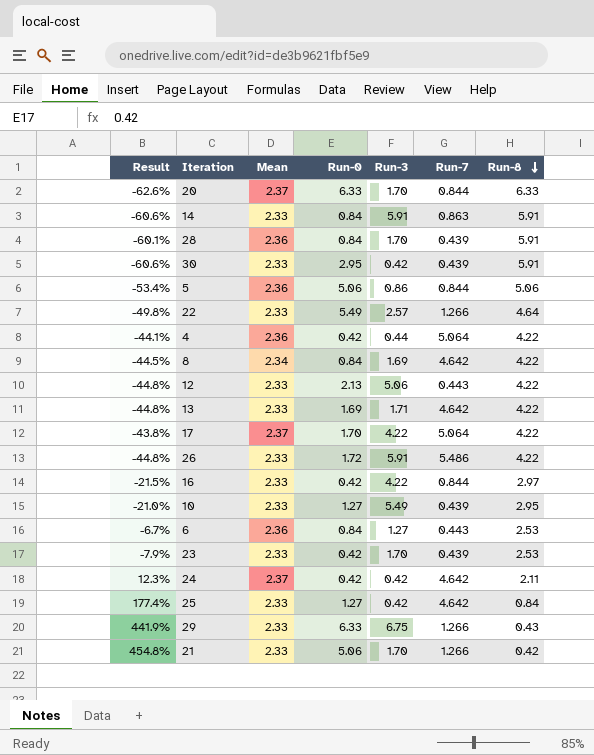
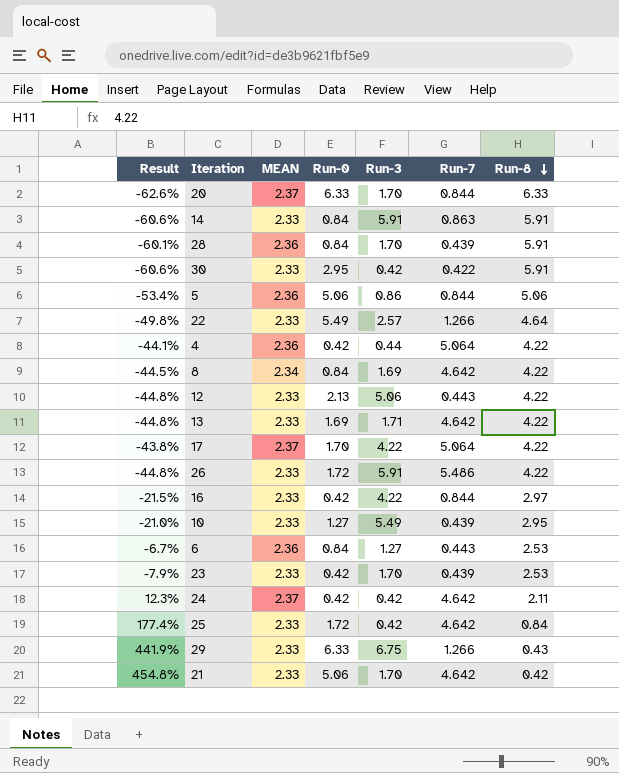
column name: Mean -> MEAN
30 | Run-7: 0.439 -> 0.422
25 | Run-0: 1.27 -> 1.72
21 | Run-7: 1.266 -> 4.642

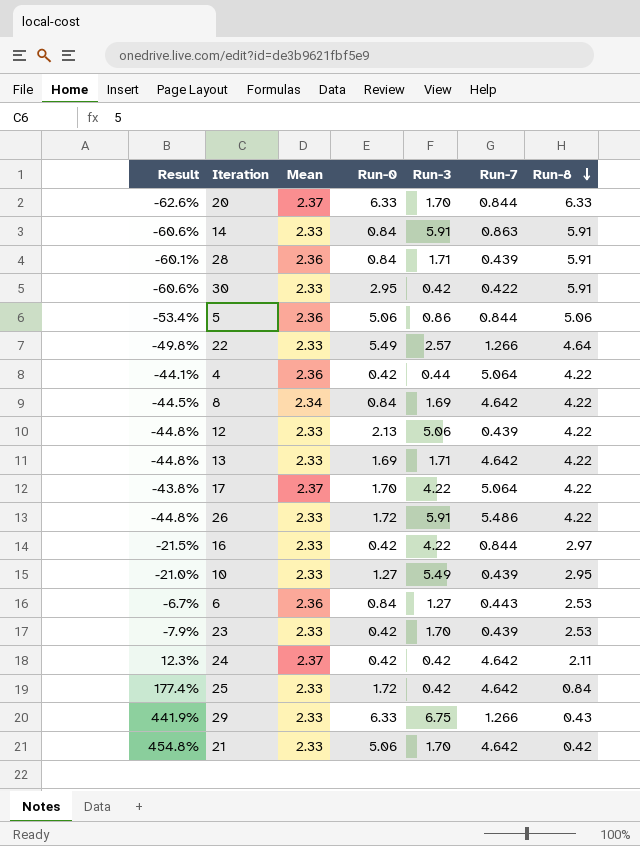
column name: MEAN -> Mean
28 | Run-3: 1.70 -> 1.71
12 | Run-7: 0.443 -> 0.439

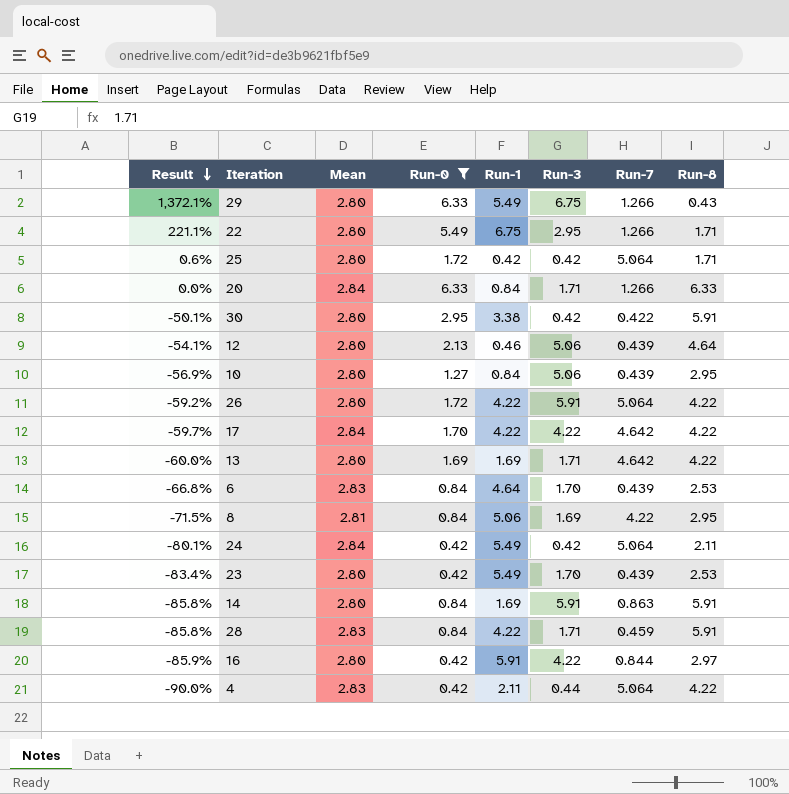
filter: none -> Run-0 != 5.06
row order: Run-8 descending -> Result descending
column Result | formula: ([Mean] - [Run-8]) / [Run-8] -> ([Run-0] - [Run-8]) / [Run-8]
column Run-1 | position: none -> 5
29 | Mean: 2.33 -> 2.80
22 | Mean: 2.33 -> 2.80
22 | Run-3: 2.57 -> 2.95
22 | Run-8: 4.64 -> 1.71
25 | Mean: 2.33 -> 2.80
25 | Run-7: 4.642 -> 5.064
25 | Run-8: 0.84 -> 1.71
20 | Mean: 2.37 -> 2.84
20 | Run-3: 1.70 -> 1.71
20 | Run-7: 0.844 -> 1.266
30 | Mean: 2.33 -> 2.80
12 | Mean: 2.33 -> 2.80
12 | Run-8: 4.22 -> 4.64
10 | Mean: 2.33 -> 2.80
10 | Run-3: 5.49 -> 5.06
26 | Mean: 2.33 -> 2.80
26 | Run-7: 5.486 -> 5.064
17 | Mean: 2.37 -> 2.84
17 | Run-7: 5.064 -> 4.642
13 | Mean: 2.33 -> 2.80
6 | Mean: 2.36 -> 2.83
6 | Run-3: 1.27 -> 1.70
6 | Run-7: 0.443 -> 0.439
8 | Mean: 2.34 -> 2.81
8 | Run-7: 4.642 -> 4.22
8 | Run-8: 4.22 -> 2.95
24 | Mean: 2.37 -> 2.84
24 | Run-7: 4.642 -> 5.064
23 | Mean: 2.33 -> 2.80
14 | Mean: 2.33 -> 2.80
28 | Mean: 2.36 -> 2.83
28 | Run-7: 0.439 -> 0.459
16 | Mean: 2.33 -> 2.80
4 | Mean: 2.36 -> 2.83

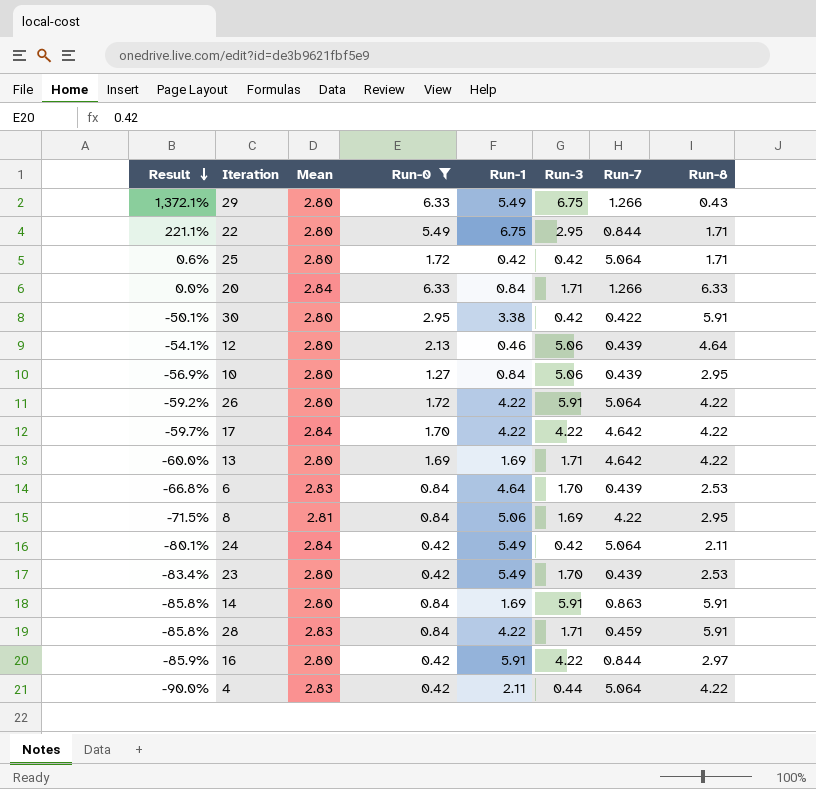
22 | Run-7: 1.266 -> 0.844

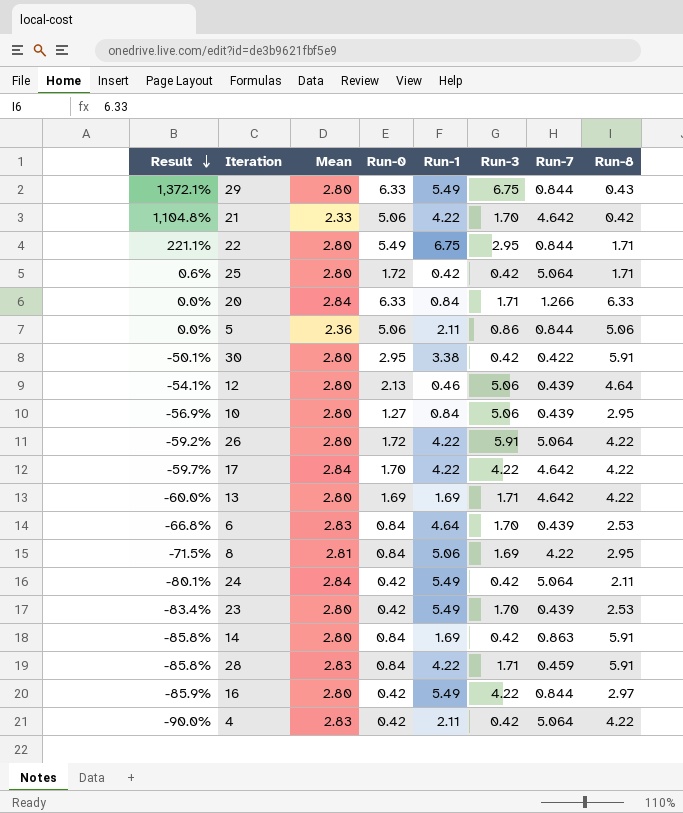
filter: Run-0 != 5.06 -> none
29 | Run-7: 1.266 -> 0.844
14 | Run-3: 5.91 -> 0.42
16 | Run-1: 5.91 -> 5.49
4 | Run-3: 0.44 -> 0.42

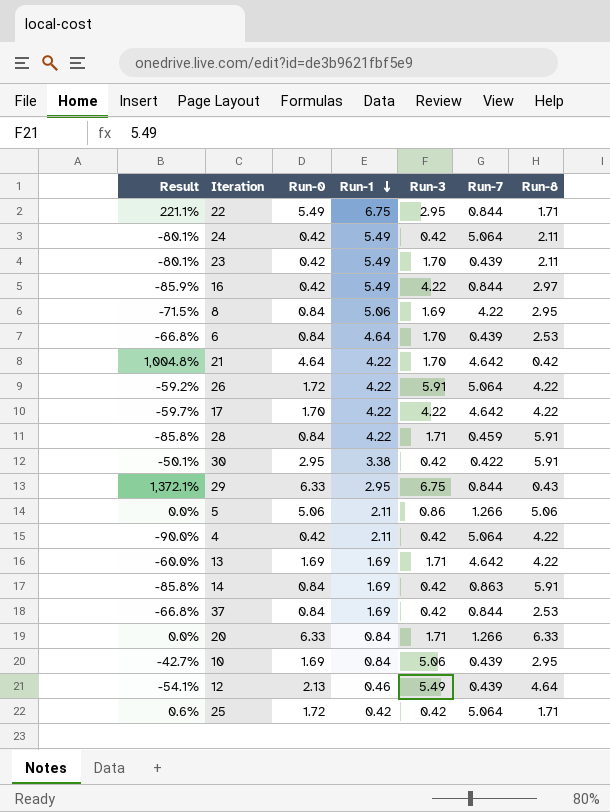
row order: Result descending -> Run-1 descending
column Mean | position: 3 -> none
23 | Result: -83.4% -> -80.1%
23 | Run-8: 2.53 -> 2.11
21 | Result: 1,104.8% -> 1,004.8%
21 | Run-0: 5.06 -> 4.64
29 | Run-1: 5.49 -> 2.95
5 | Run-7: 0.844 -> 1.266
row 37: none -> -66.8% | 0.84 | 1.69 | 0.42 | 0.844 | 2.53
10 | Result: -56.9% -> -42.7%
10 | Run-0: 1.27 -> 1.69
12 | Run-3: 5.06 -> 5.49

